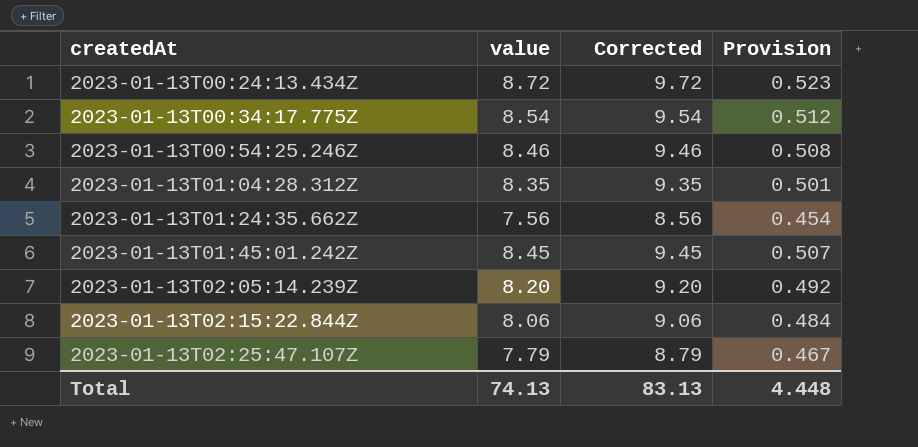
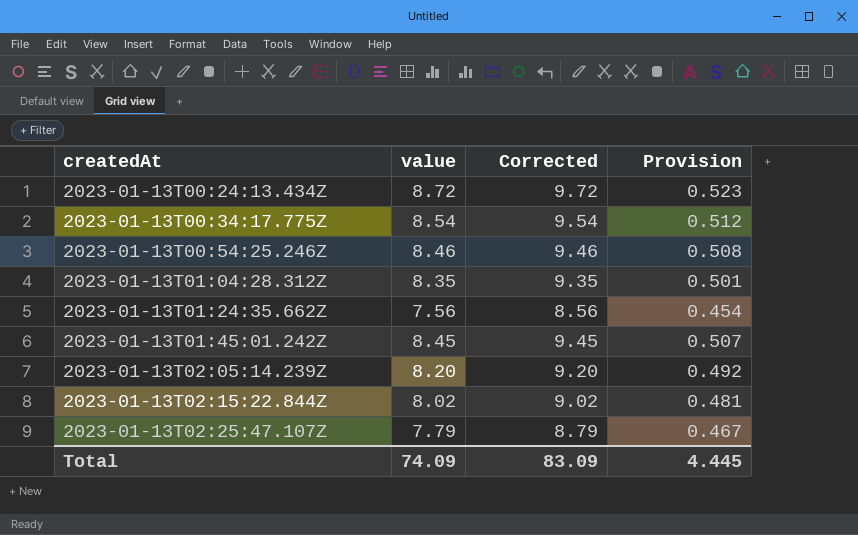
2023-01-13T02:15:22.844Z | value: 8.06 -> 8.02
2023-01-13T02:15:22.844Z | Corrected: 9.06 -> 9.02
2023-01-13T02:15:22.844Z | Provision: 0.484 -> 0.481
Total | value: 74.13 -> 74.09
Total | Corrected: 83.13 -> 83.09
Total | Provision: 4.448 -> 4.445

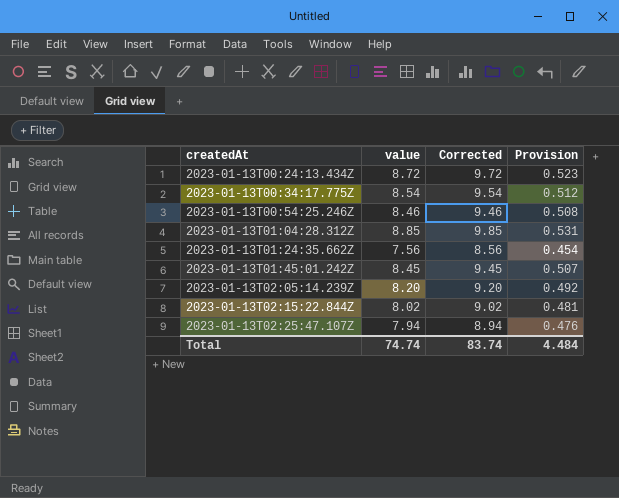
2023-01-13T01:04:28.312Z | value: 8.35 -> 8.85
2023-01-13T01:04:28.312Z | Corrected: 9.35 -> 9.85
2023-01-13T01:04:28.312Z | Provision: 0.501 -> 0.531
2023-01-13T02:25:47.107Z | value: 7.79 -> 7.94
2023-01-13T02:25:47.107Z | Corrected: 8.79 -> 8.94
2023-01-13T02:25:47.107Z | Provision: 0.467 -> 0.476
Total | value: 74.09 -> 74.74
Total | Corrected: 83.09 -> 83.74
Total | Provision: 4.445 -> 4.484

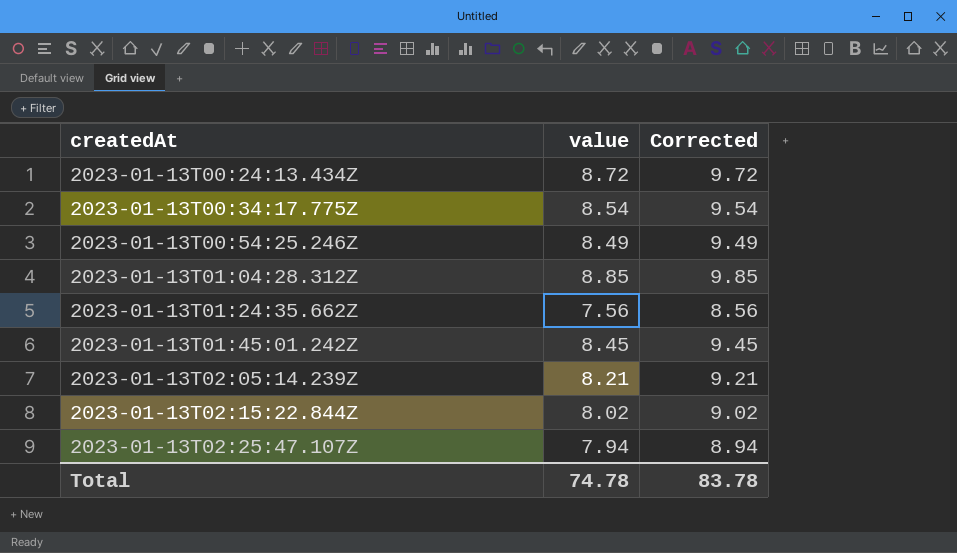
column Provision | formula: [value] * 0.06 -> none
2023-01-13T00:54:25.246Z | value: 8.46 -> 8.49
2023-01-13T00:54:25.246Z | Corrected: 9.46 -> 9.49
2023-01-13T02:05:14.239Z | value: 8.20 -> 8.21
2023-01-13T02:05:14.239Z | Corrected: 9.20 -> 9.21
Total | value: 74.74 -> 74.78
Total | Corrected: 83.74 -> 83.78

